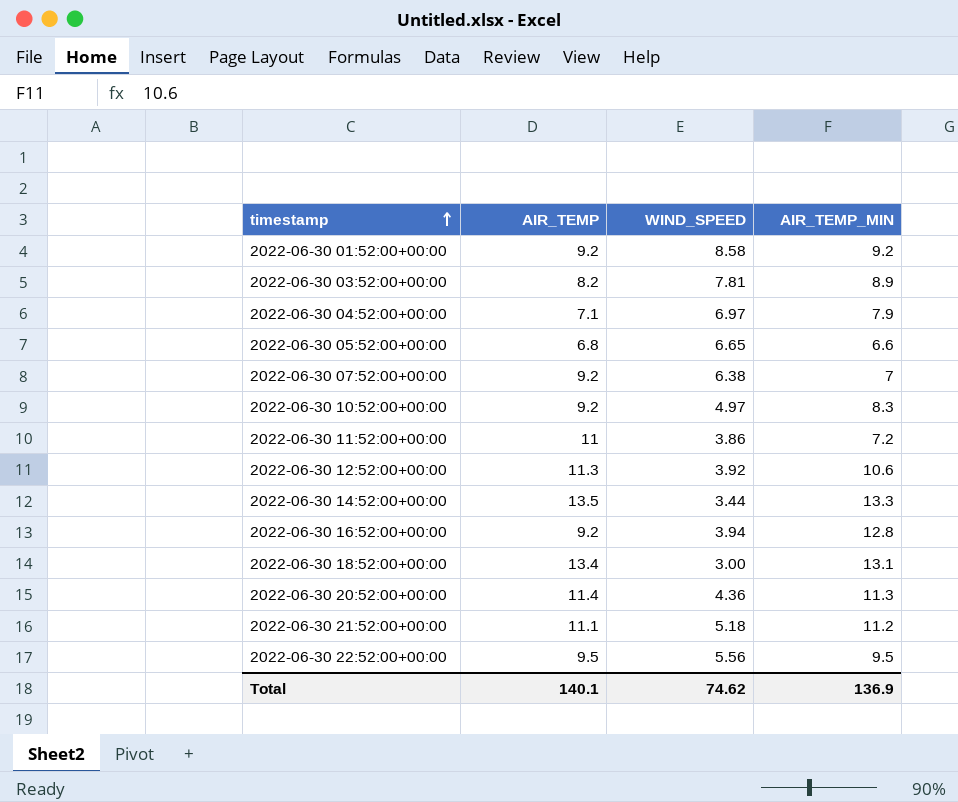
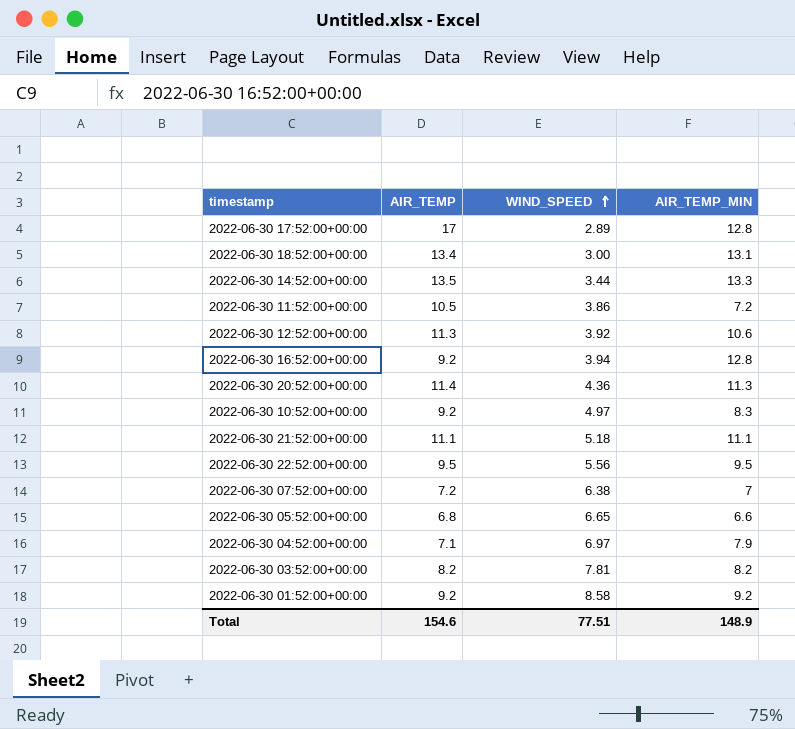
row order: timestamp ascending -> WIND_SPEED ascending
row 2022-06-30 17:52:00+00:00: none -> 17 | 2.89 | 12.8
2022-06-30 11:52:00+00:00 | AIR_TEMP: 11 -> 10.5
2022-06-30 21:52:00+00:00 | AIR_TEMP_MIN: 11.2 -> 11.1
2022-06-30 07:52:00+00:00 | AIR_TEMP: 9.2 -> 7.2
2022-06-30 03:52:00+00:00 | AIR_TEMP_MIN: 8.9 -> 8.2
Total | AIR_TEMP: 140.1 -> 154.6
Total | WIND_SPEED: 74.62 -> 77.51
Total | AIR_TEMP_MIN: 136.9 -> 148.9

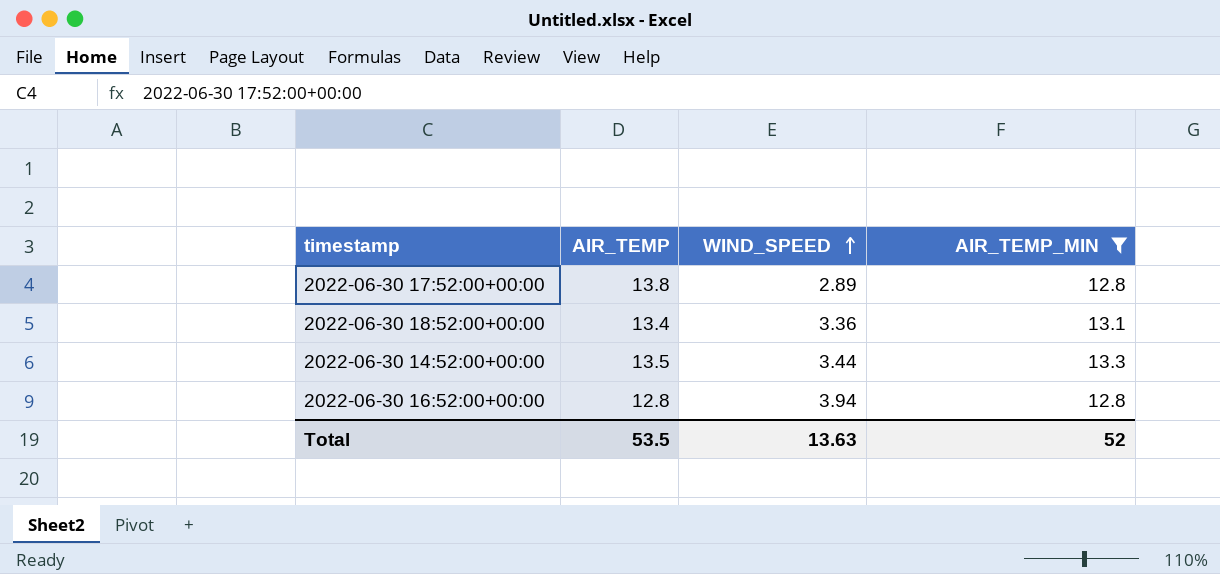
filter: none -> AIR_TEMP_MIN >= 12.8
2022-06-30 17:52:00+00:00 | AIR_TEMP: 17 -> 13.8
2022-06-30 18:52:00+00:00 | WIND_SPEED: 3.00 -> 3.36
2022-06-30 16:52:00+00:00 | AIR_TEMP: 9.2 -> 12.8
Total | AIR_TEMP: 154.6 -> 53.5
Total | WIND_SPEED: 77.51 -> 13.63
Total | AIR_TEMP_MIN: 148.9 -> 52

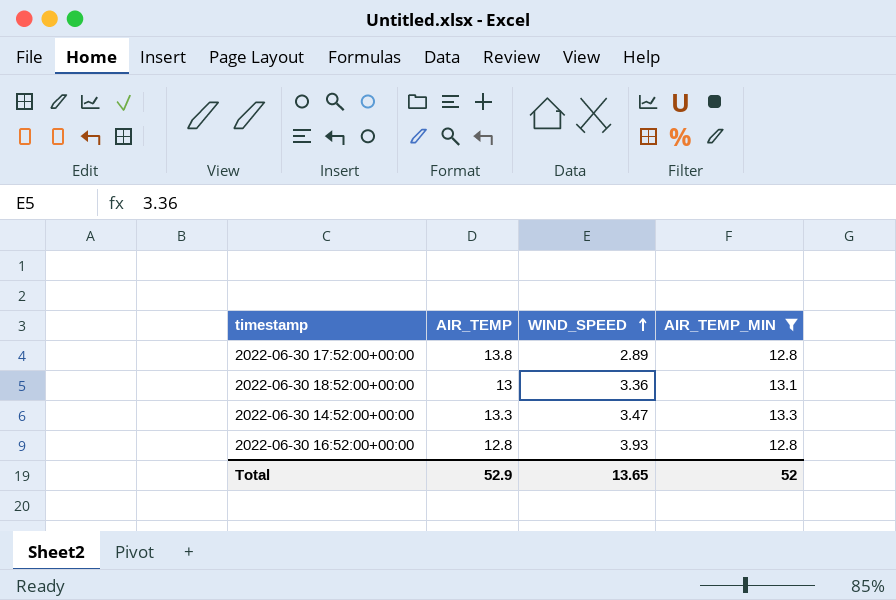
2022-06-30 18:52:00+00:00 | AIR_TEMP: 13.4 -> 13
2022-06-30 14:52:00+00:00 | AIR_TEMP: 13.5 -> 13.3
2022-06-30 14:52:00+00:00 | WIND_SPEED: 3.44 -> 3.47
2022-06-30 16:52:00+00:00 | WIND_SPEED: 3.94 -> 3.93
Total | AIR_TEMP: 53.5 -> 52.9
Total | WIND_SPEED: 13.63 -> 13.65

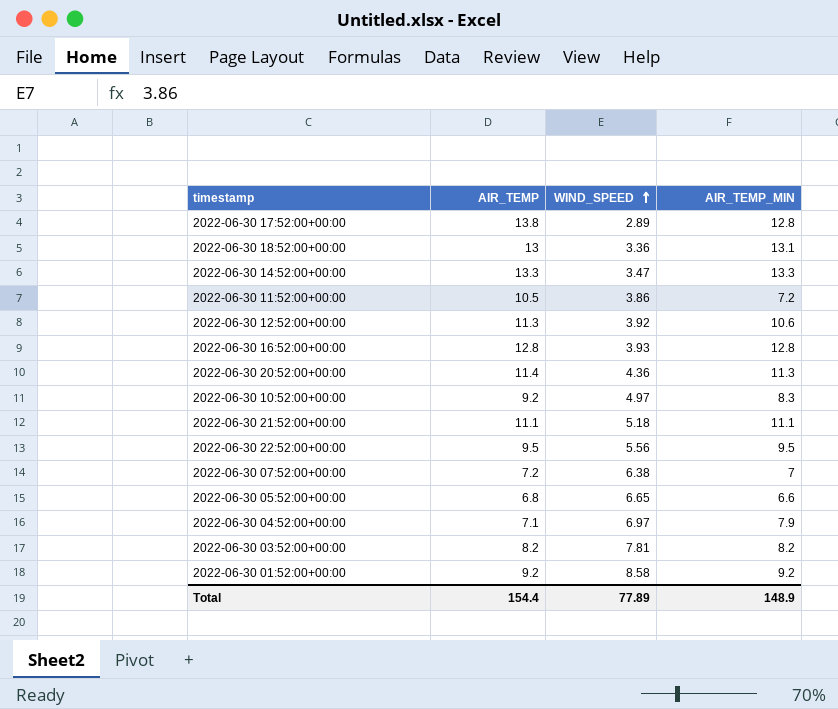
filter: AIR_TEMP_MIN >= 12.8 -> none
Total | AIR_TEMP: 52.9 -> 154.4
Total | WIND_SPEED: 13.65 -> 77.89
Total | AIR_TEMP_MIN: 52 -> 148.9

